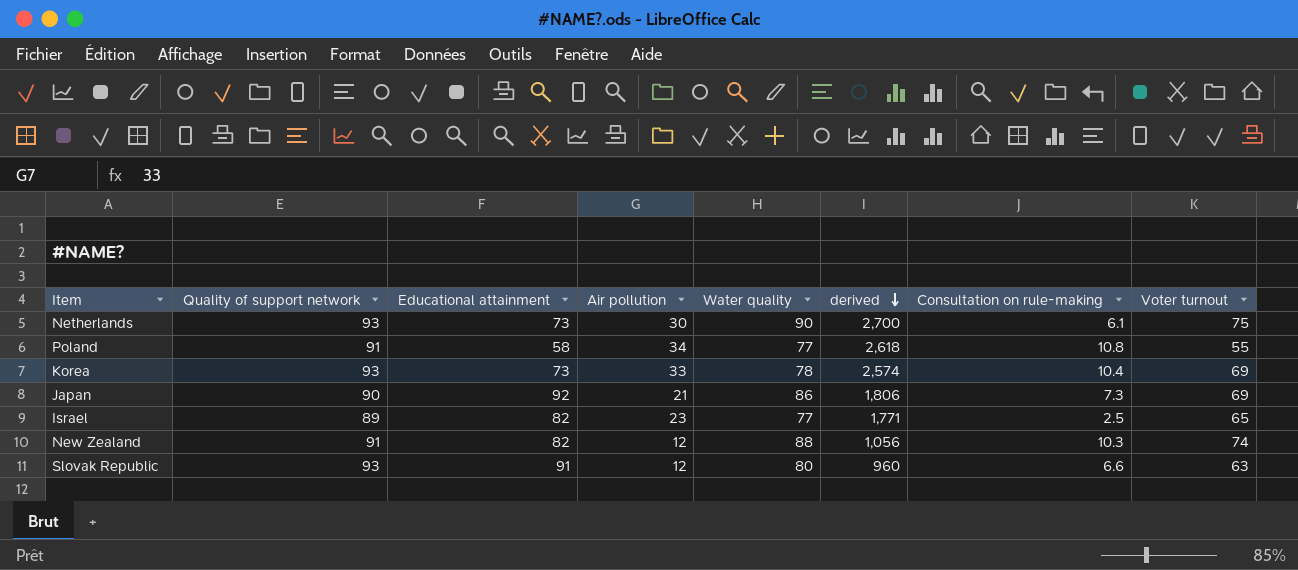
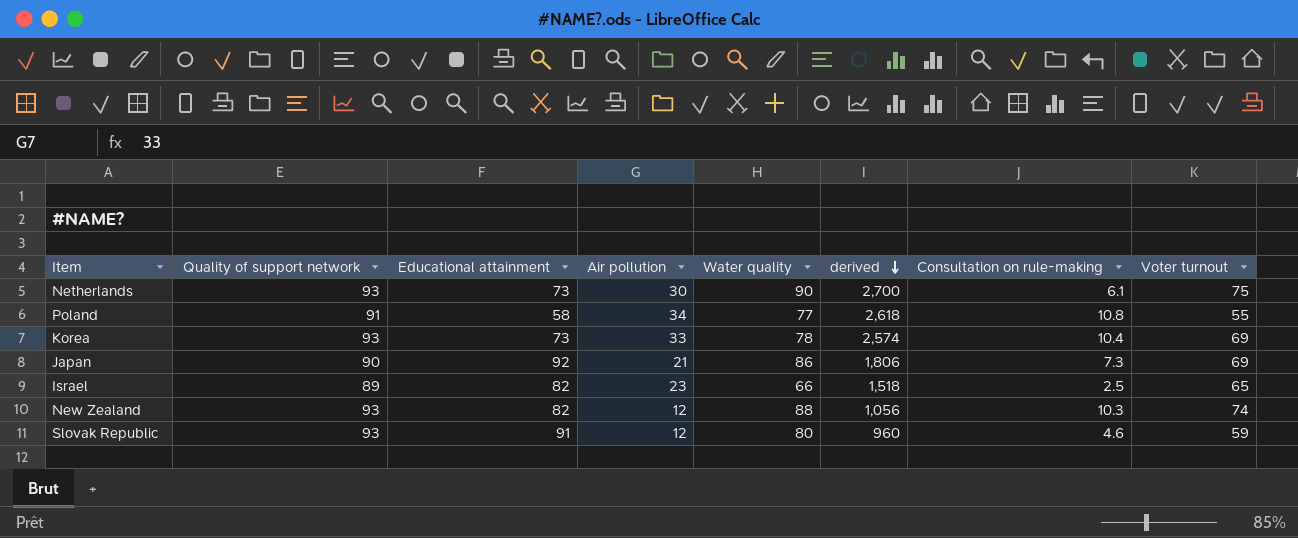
Israel | Water quality: 77 -> 66
Israel | derived: 1,771 -> 1,518
New Zealand | Quality of support network: 91 -> 93
Slovak Republic | Consultation on rule-making: 6.6 -> 4.6
Slovak Republic | Voter turnout: 63 -> 59

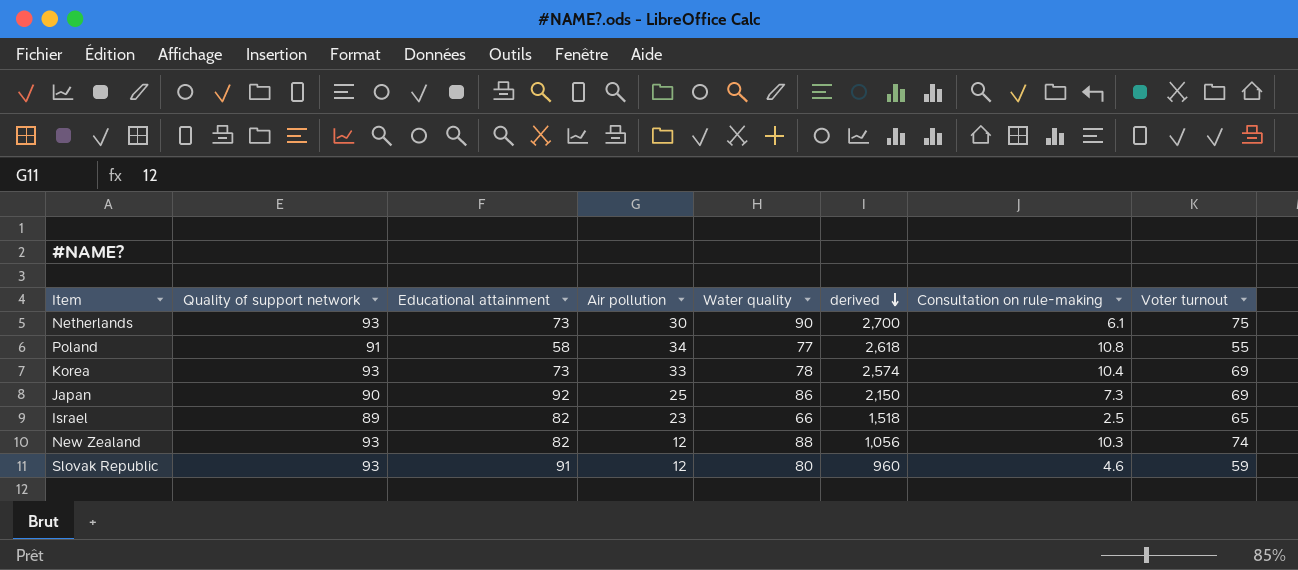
Japan | Air pollution: 21 -> 25
Japan | derived: 1,806 -> 2,150

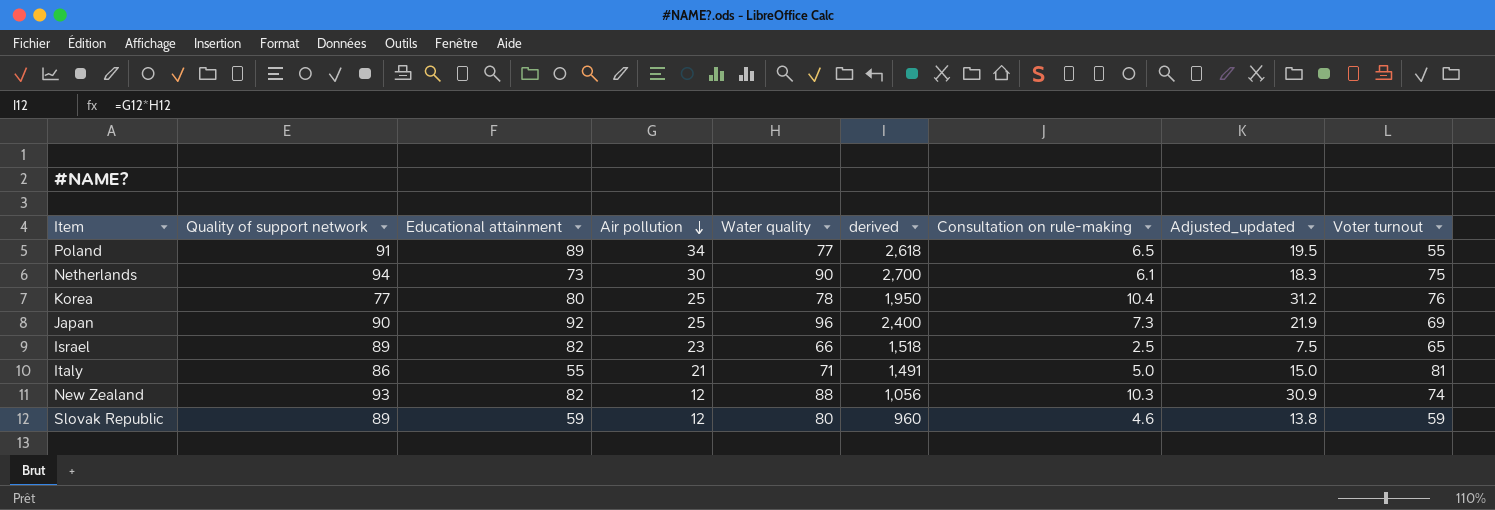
row order: derived descending -> Air pollution descending
column Adjusted_updated | formula: none -> [Consultation on rule-making] * 3
Poland | Educational attainment: 58 -> 89
Poland | Consultation on rule-making: 10.8 -> 6.5
Netherlands | Quality of support network: 93 -> 94
Korea | Quality of support network: 93 -> 77
Korea | Educational attainment: 73 -> 80
Korea | Air pollution: 33 -> 25
Korea | derived: 2,574 -> 1,950
Korea | Voter turnout: 69 -> 76
Japan | Water quality: 86 -> 96
Japan | derived: 2,150 -> 2,400
row Italy: none -> 86 | 55 | 21 | 71 | 1,491 | 5.0 | 15.0 | 81
Slovak Republic | Quality of support network: 93 -> 89
Slovak Republic | Educational attainment: 91 -> 59

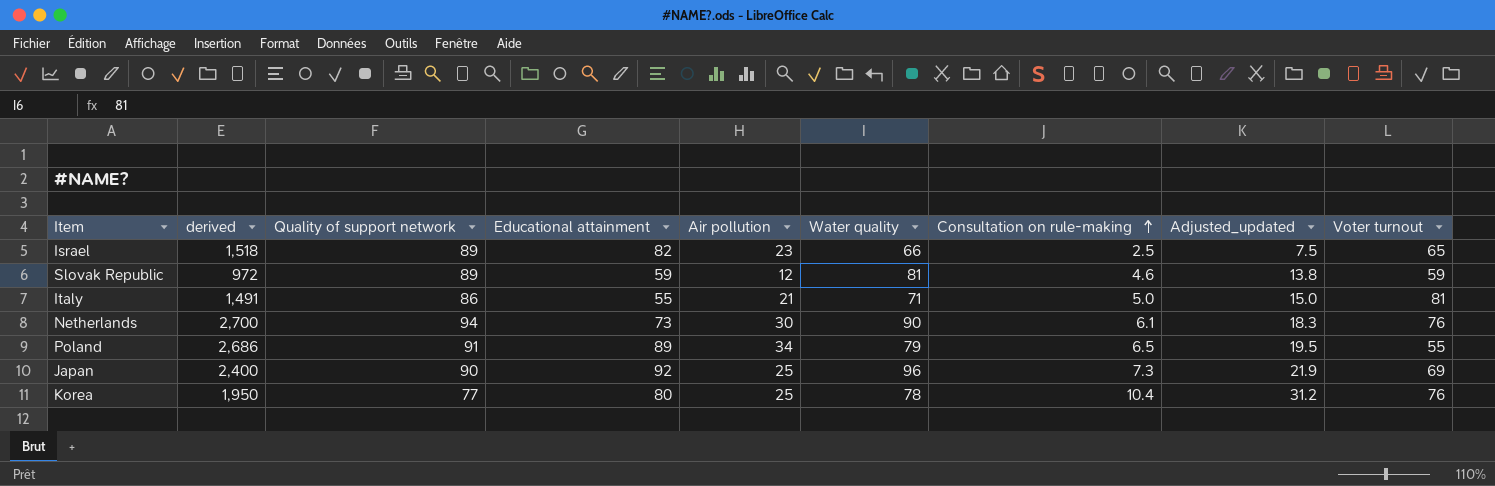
row order: Air pollution descending -> Consultation on rule-making ascending
column derived | position: 6 -> 2
row New Zealand: 93 | 82 | 12 | 88 | 1,056 | 10.3 | 30.9 | 74 -> none
Slovak Republic | derived: 960 -> 972
Slovak Republic | Water quality: 80 -> 81
Netherlands | Voter turnout: 75 -> 76
Poland | derived: 2,618 -> 2,686
Poland | Water quality: 77 -> 79

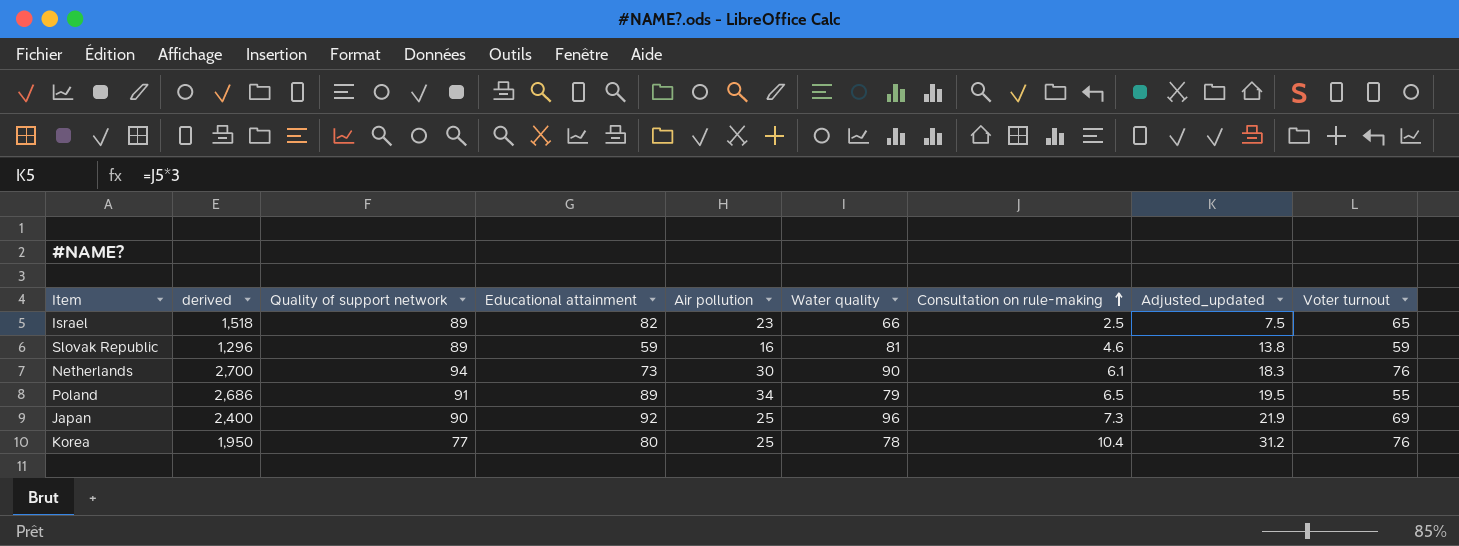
row Italy: 1,491 | 86 | 55 | 21 | 71 | 5.0 | 15.0 | 81 -> none
Slovak Republic | derived: 972 -> 1,296
Slovak Republic | Air pollution: 12 -> 16

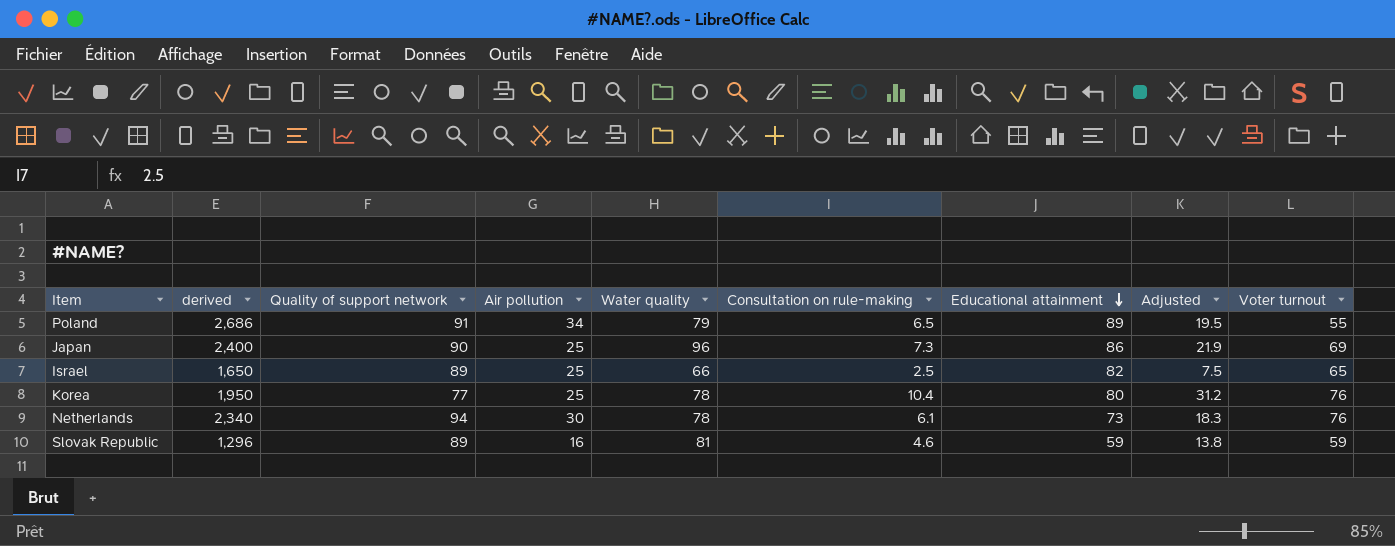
row order: Consultation on rule-making ascending -> Educational attainment descending
column Educational attainment | position: 4 -> 7
column name: Adjusted_updated -> Adjusted
Japan | Educational attainment: 92 -> 86
Israel | derived: 1,518 -> 1,650
Israel | Air pollution: 23 -> 25
Netherlands | derived: 2,700 -> 2,340
Netherlands | Water quality: 90 -> 78

